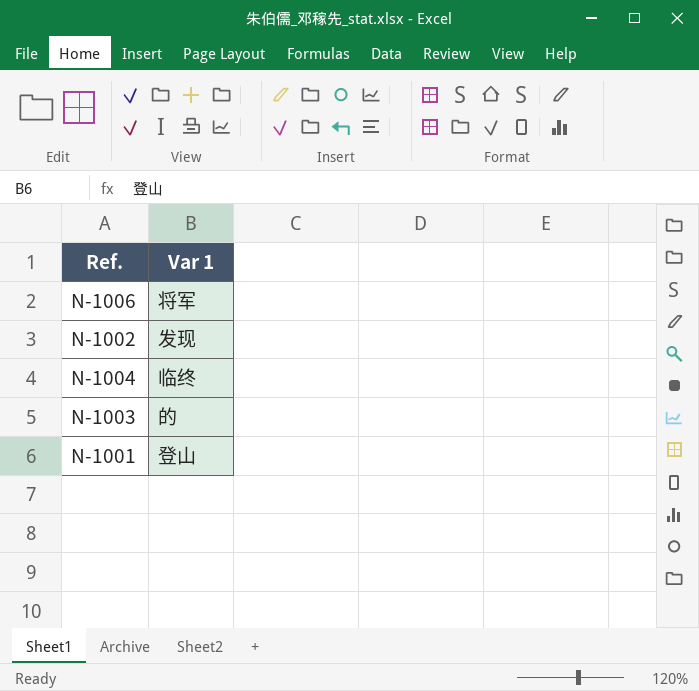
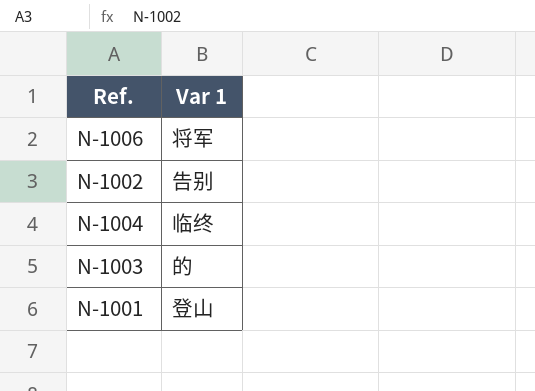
N-1002 | Var 1: 发现 -> 告别

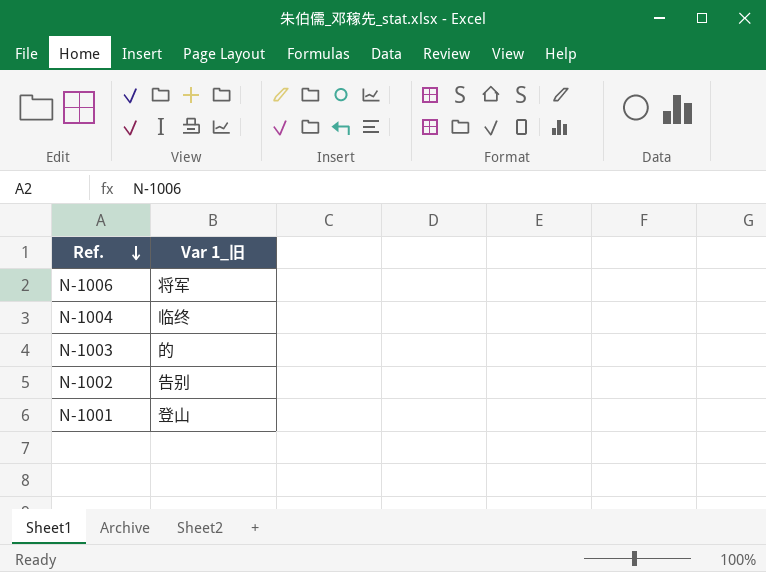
row order: none -> Ref. descending
column name: Var 1 -> Var 1_旧

